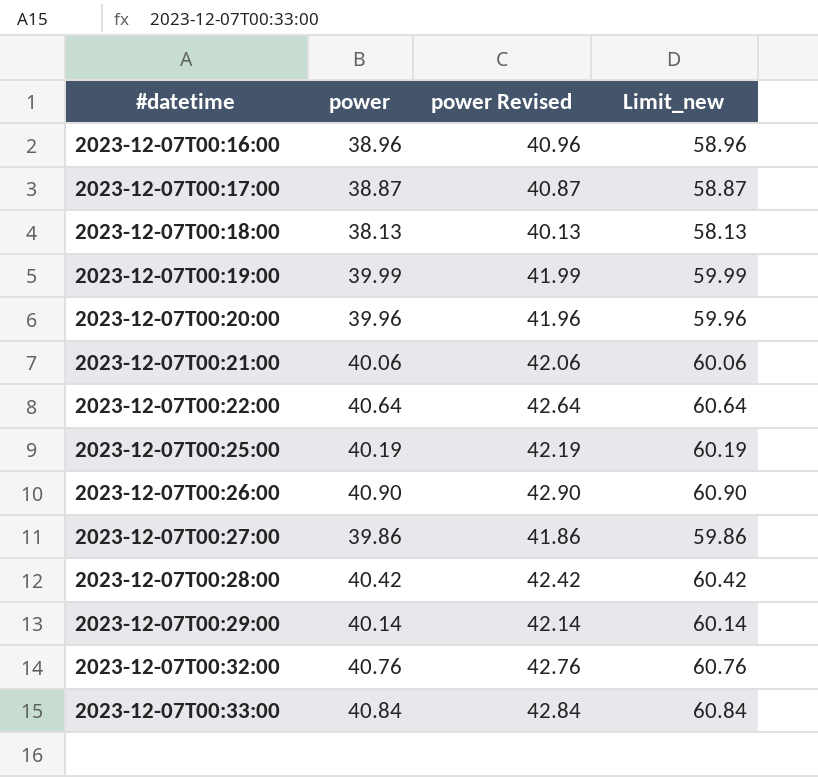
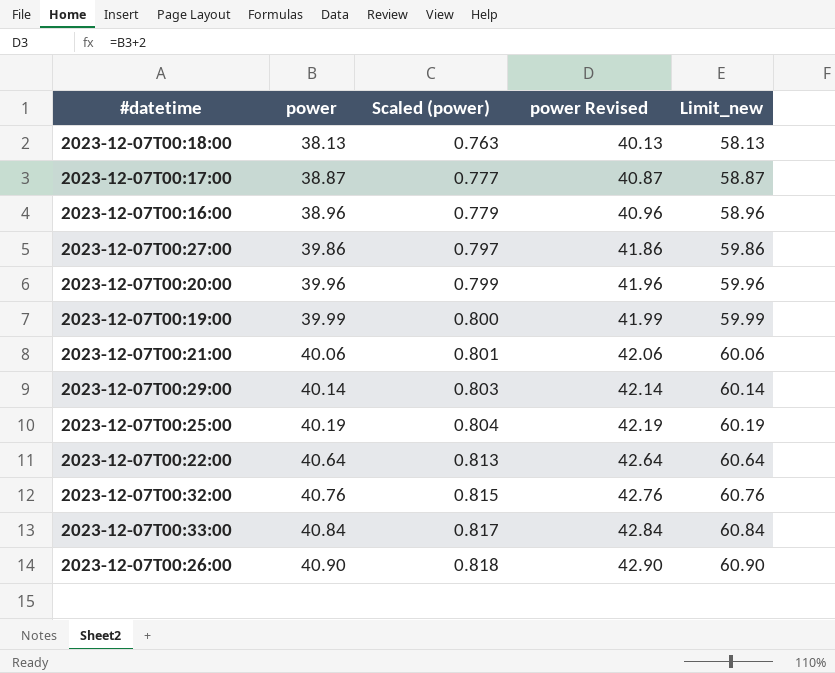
row order: #datetime ascending -> power ascending
column Scaled (power) | formula: none -> [power] * 0.02
row 2023-12-07T00:28:00: 40.42 | 42.42 | 60.42 -> none

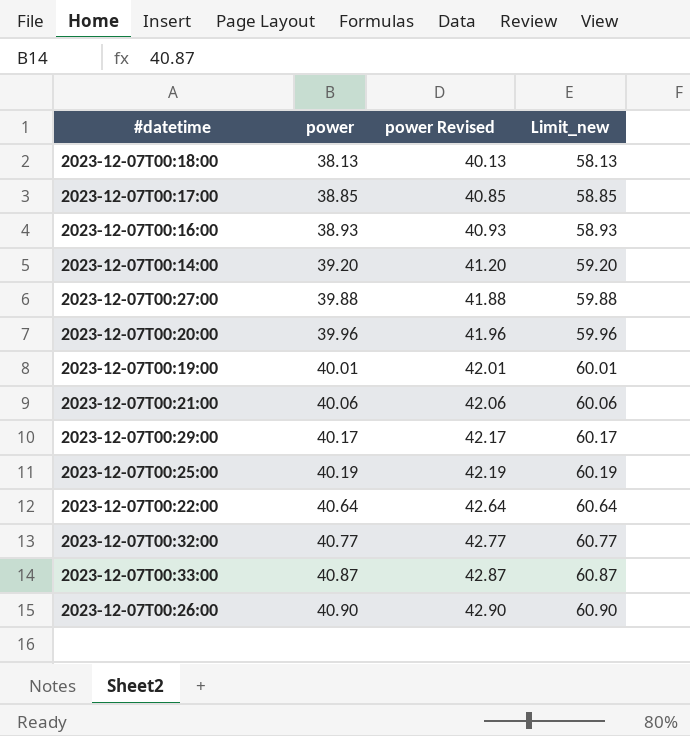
column Scaled (power) | formula: [power] * 0.02 -> none
2023-12-07T00:17:00 | power: 38.87 -> 38.85
2023-12-07T00:17:00 | power Revised: 40.87 -> 40.85
2023-12-07T00:17:00 | Limit_new: 58.87 -> 58.85
2023-12-07T00:16:00 | power: 38.96 -> 38.93
2023-12-07T00:16:00 | power Revised: 40.96 -> 40.93
2023-12-07T00:16:00 | Limit_new: 58.96 -> 58.93
row 2023-12-07T00:14:00: none -> 39.20 | 41.20 | 59.20
2023-12-07T00:27:00 | power: 39.86 -> 39.88
2023-12-07T00:27:00 | power Revised: 41.86 -> 41.88
2023-12-07T00:27:00 | Limit_new: 59.86 -> 59.88
2023-12-07T00:19:00 | power: 39.99 -> 40.01
2023-12-07T00:19:00 | power Revised: 41.99 -> 42.01
2023-12-07T00:19:00 | Limit_new: 59.99 -> 60.01
2023-12-07T00:29:00 | power: 40.14 -> 40.17
2023-12-07T00:29:00 | power Revised: 42.14 -> 42.17
2023-12-07T00:29:00 | Limit_new: 60.14 -> 60.17
2023-12-07T00:32:00 | power: 40.76 -> 40.77
2023-12-07T00:32:00 | power Revised: 42.76 -> 42.77
2023-12-07T00:32:00 | Limit_new: 60.76 -> 60.77
2023-12-07T00:33:00 | power: 40.84 -> 40.87
2023-12-07T00:33:00 | power Revised: 42.84 -> 42.87
2023-12-07T00:33:00 | Limit_new: 60.84 -> 60.87

